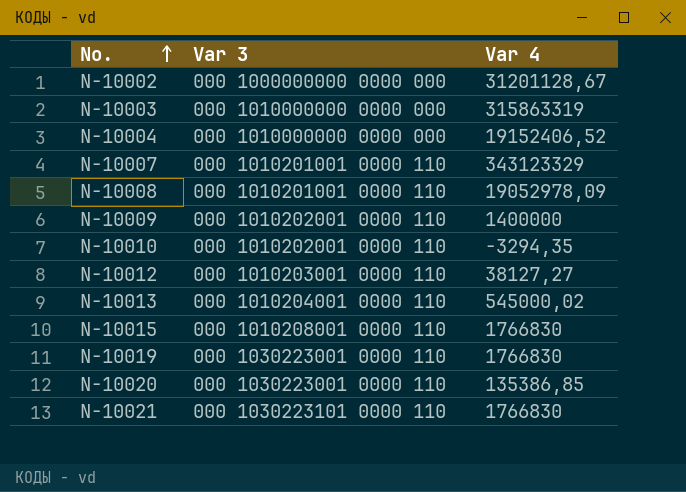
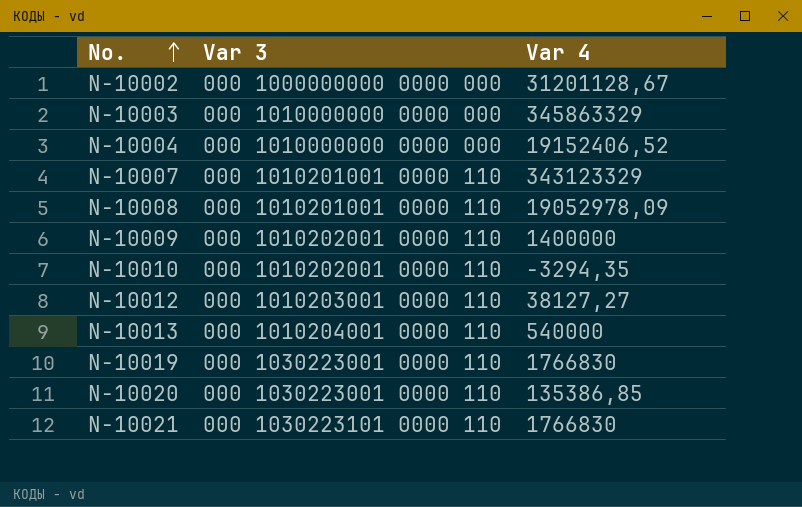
row N-10015: 000 1010208001 0000 110 | 1766830 -> none
N-10003 | Var 4: 315863319 -> 345863329
N-10013 | Var 4: 545000,02 -> 540000

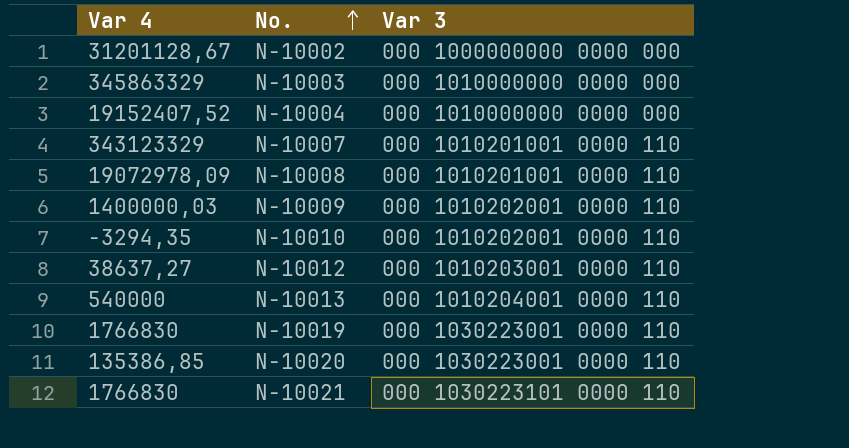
column Var 4 | position: 3 -> 1
N-10004 | Var 4: 19152406,52 -> 19152407,52
N-10008 | Var 4: 19052978,09 -> 19072978,09
N-10009 | Var 4: 1400000 -> 1400000,03
N-10012 | Var 4: 38127,27 -> 38637,27

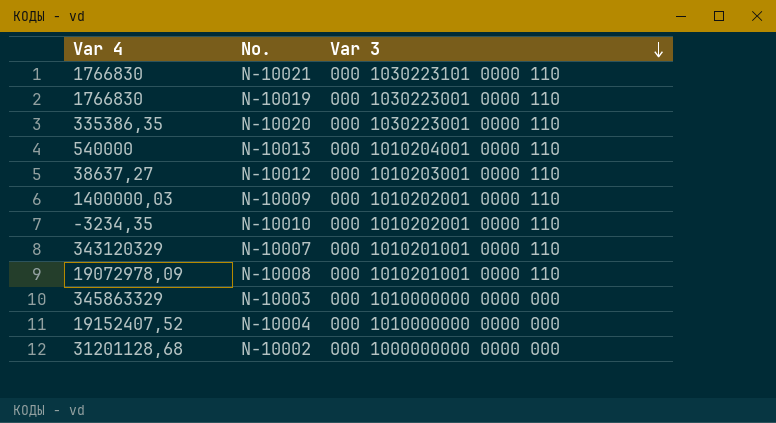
row order: No. ascending -> Var 3 descending
N-10020 | Var 4: 135386,85 -> 335386,35
N-10010 | Var 4: -3294,35 -> -3234,35
N-10007 | Var 4: 343123329 -> 343120329
N-10002 | Var 4: 31201128,67 -> 31201128,68

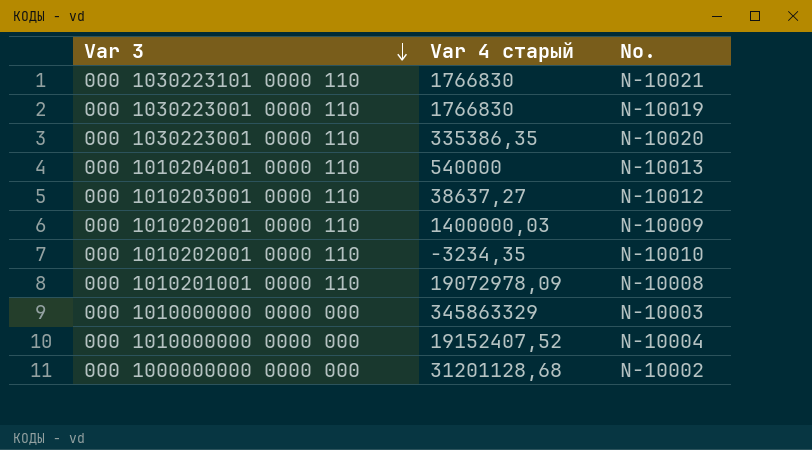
column Var 3 | position: 3 -> 1
column name: Var 4 -> Var 4 старый
row N-10007: 343120329 | 000 1010201001 0000 110 -> none

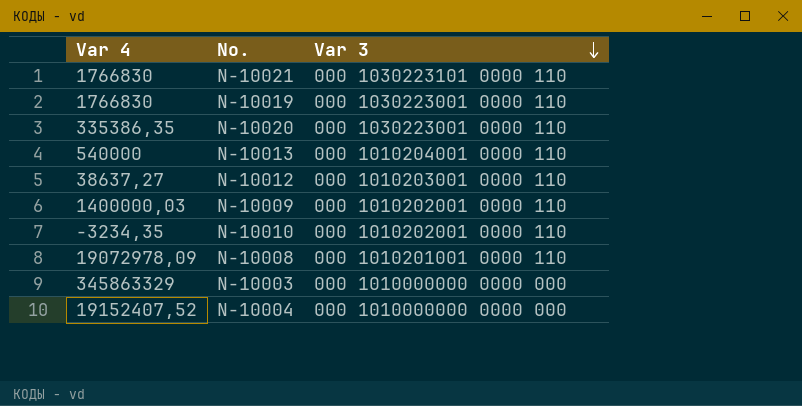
column name: Var 4 старый -> Var 4
column Var 3 | position: 1 -> 3
row N-10002: 000 1000000000 0000 000 | 31201128,68 -> none

